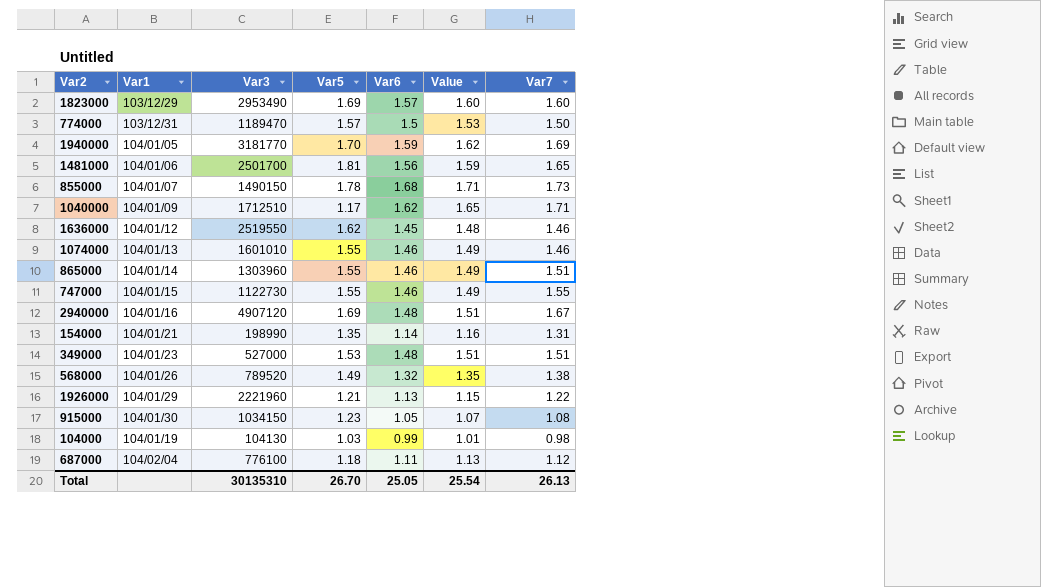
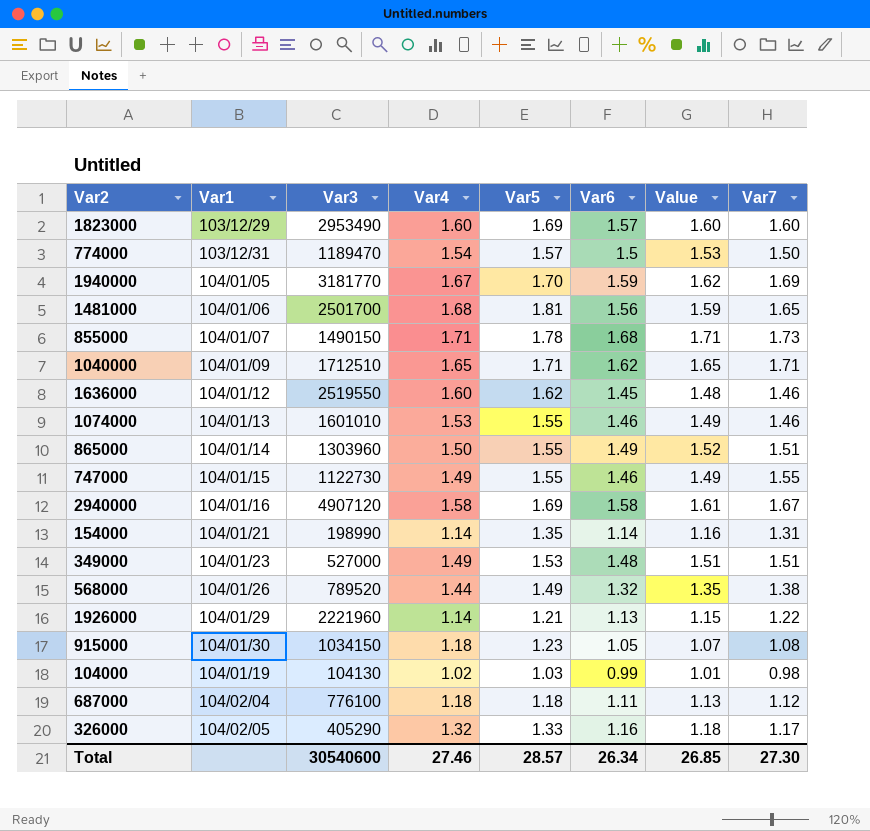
column Var4 | position: none -> 4
1040000 | Var5: 1.17 -> 1.71
865000 | Var6: 1.46 -> 1.49
865000 | Value: 1.49 -> 1.52
2940000 | Var6: 1.48 -> 1.58
2940000 | Value: 1.51 -> 1.61
row 326000: none -> 104/02/05 | 405290 | 1.32 | 1.33 | 1.16 | 1.18 | 1.17
Total | Var3: 30135310 -> 30540600
Total | Var5: 26.70 -> 28.57
Total | Var6: 25.05 -> 26.34
Total | Value: 25.54 -> 26.85
Total | Var7: 26.13 -> 27.30

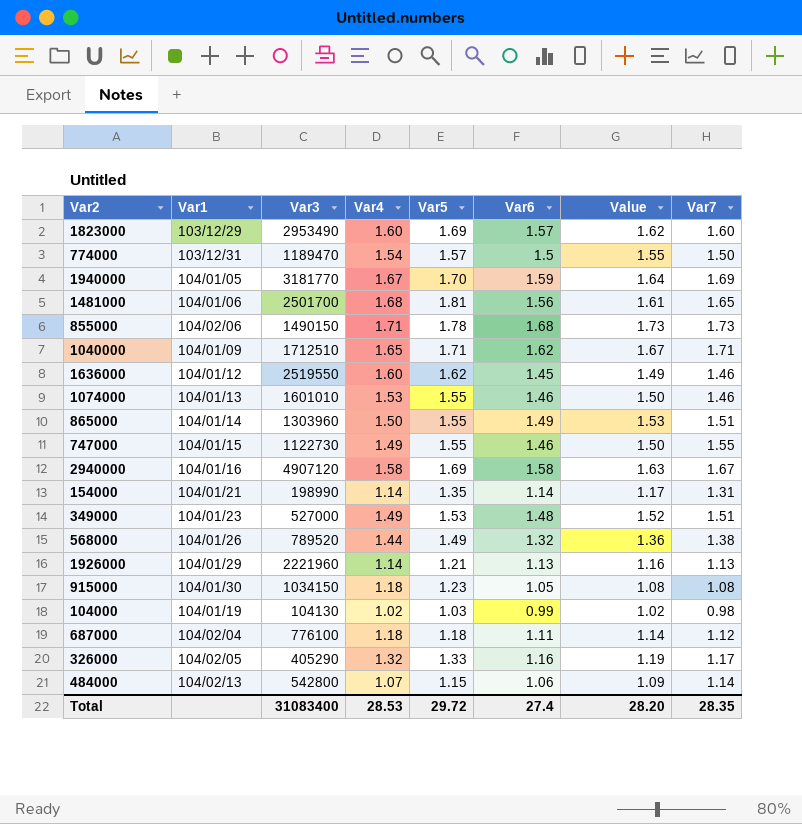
column Value | formula: [Var6] * 1.02 -> [Var6] * 1.03
855000 | Var1: 104/01/07 -> 104/02/06
1926000 | Var7: 1.22 -> 1.13
row 484000: none -> 104/02/13 | 542800 | 1.07 | 1.15 | 1.06 | 1.09 | 1.14
Total | Var3: 30540600 -> 31083400
Total | Var4: 27.46 -> 28.53
Total | Var5: 28.57 -> 29.72
Total | Var6: 26.34 -> 27.4
Total | Value: 26.85 -> 28.20
Total | Var7: 27.30 -> 28.35

